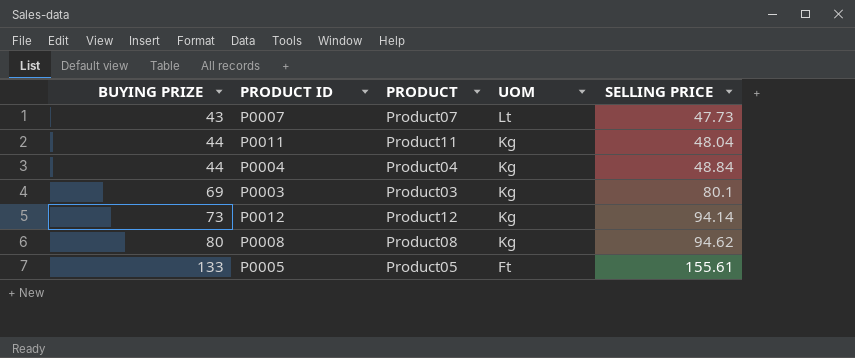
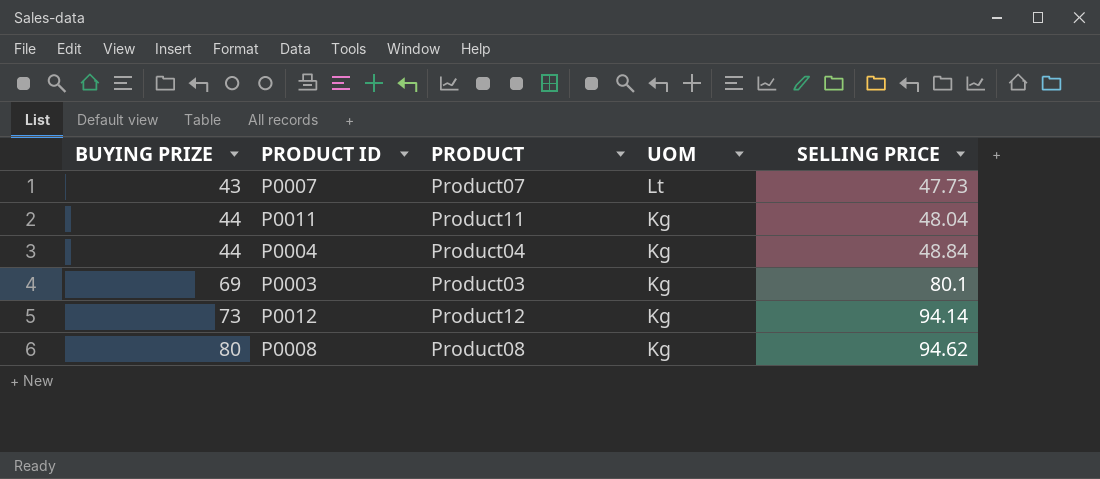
row P0005: 133 | Product05 | Ft | 155.61 -> none

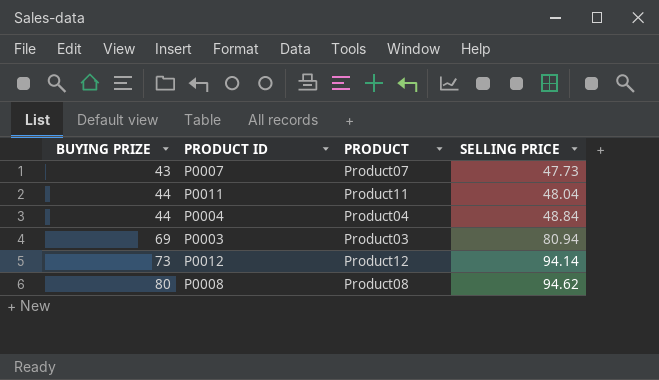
column UOM | position: 4 -> none
P0003 | SELLING PRICE: 80.1 -> 80.94

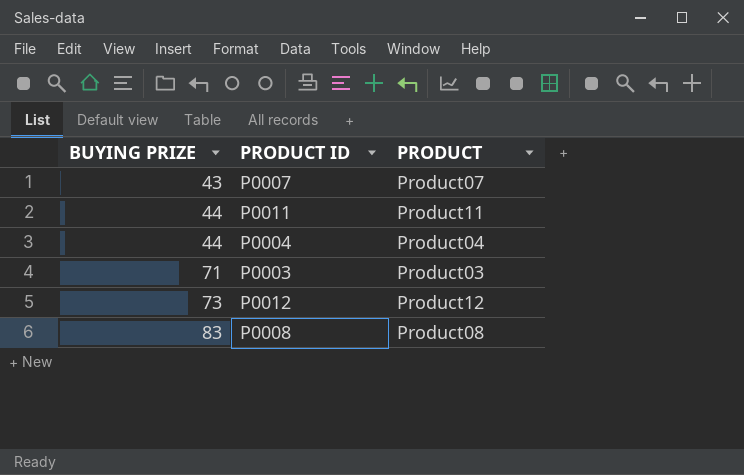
column SELLING PRICE | position: 4 -> none
P0003 | BUYING PRIZE: 69 -> 71
P0008 | BUYING PRIZE: 80 -> 83

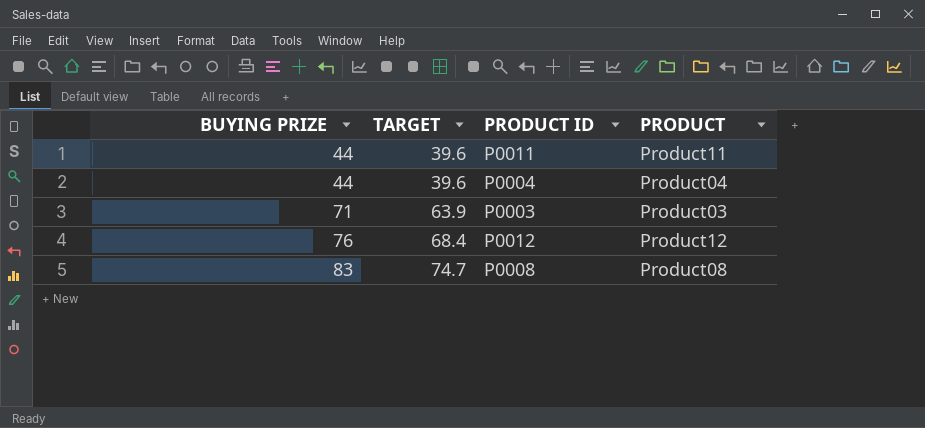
column TARGET | formula: none -> [BUYING PRIZE] * 0.9
row P0007: 43 | Product07 -> none
P0012 | BUYING PRIZE: 73 -> 76

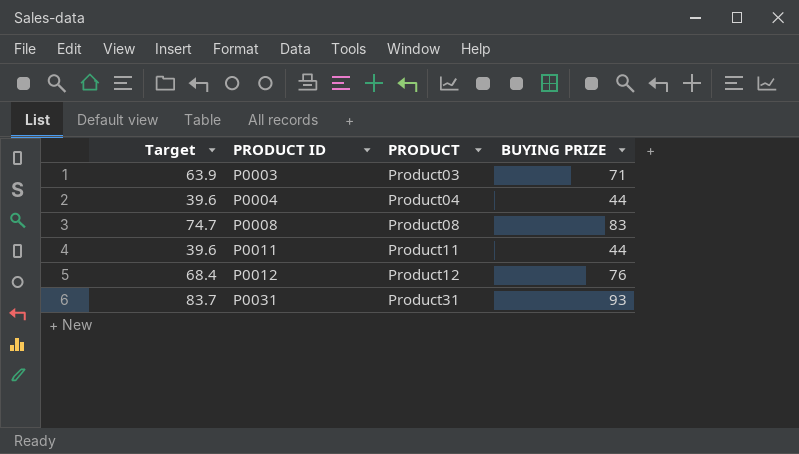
row order: BUYING PRIZE ascending -> PRODUCT ID ascending
column name: TARGET -> Target
column BUYING PRIZE | position: 1 -> 4
row P0031: none -> 83.7 | Product31 | 93

